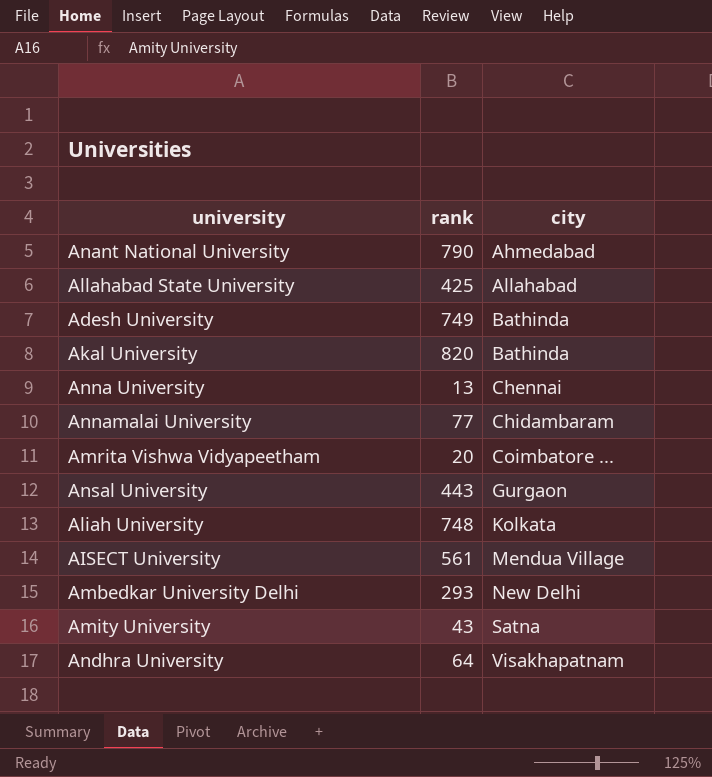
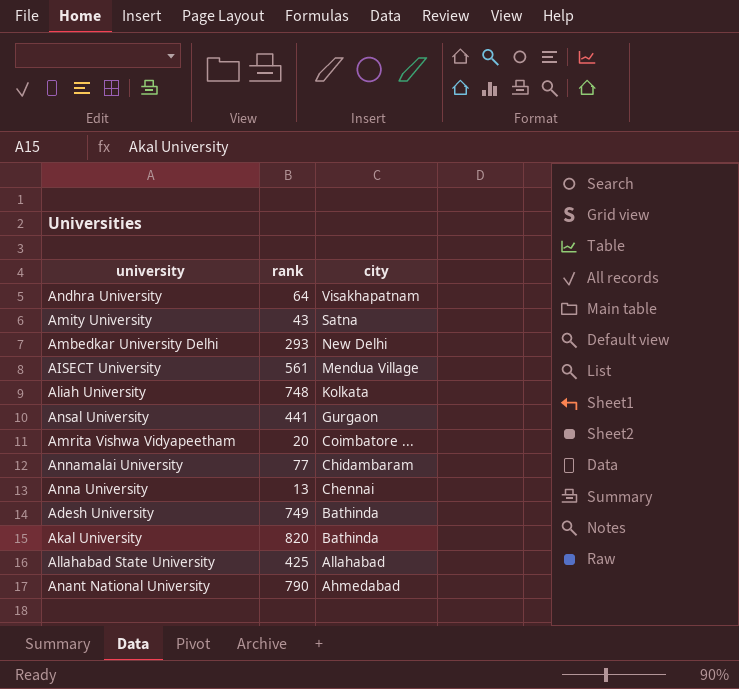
row order: city ascending -> city descending
Ansal University | rank: 443 -> 441

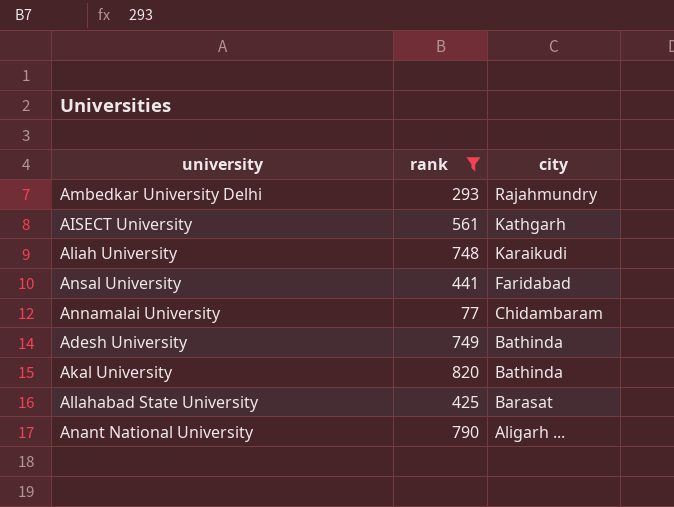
filter: none -> rank >= 77
Ambedkar University Delhi | city: New Delhi -> Rajahmundry
AISECT University | city: Mendua Village -> Kathgarh
Aliah University | city: Kolkata -> Karaikudi
Ansal University | city: Gurgaon -> Faridabad
Allahabad State University | city: Allahabad -> Barasat
Anant National University | city: Ahmedabad -> Aligarh ...

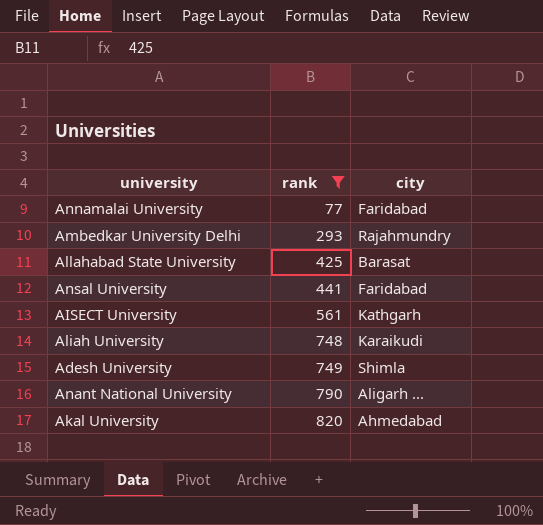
row order: city descending -> rank ascending
Annamalai University | city: Chidambaram -> Faridabad
Adesh University | city: Bathinda -> Shimla
Akal University | city: Bathinda -> Ahmedabad

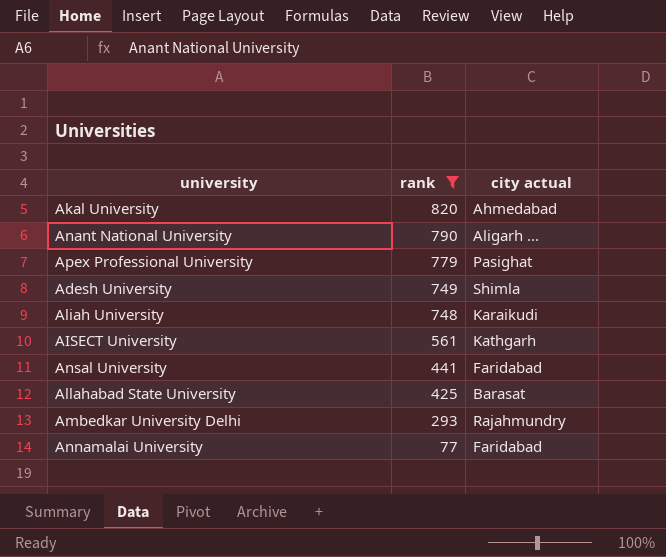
row order: rank ascending -> rank descending
column name: city -> city actual
row Apex Professional University: none -> 779 | Pasighat

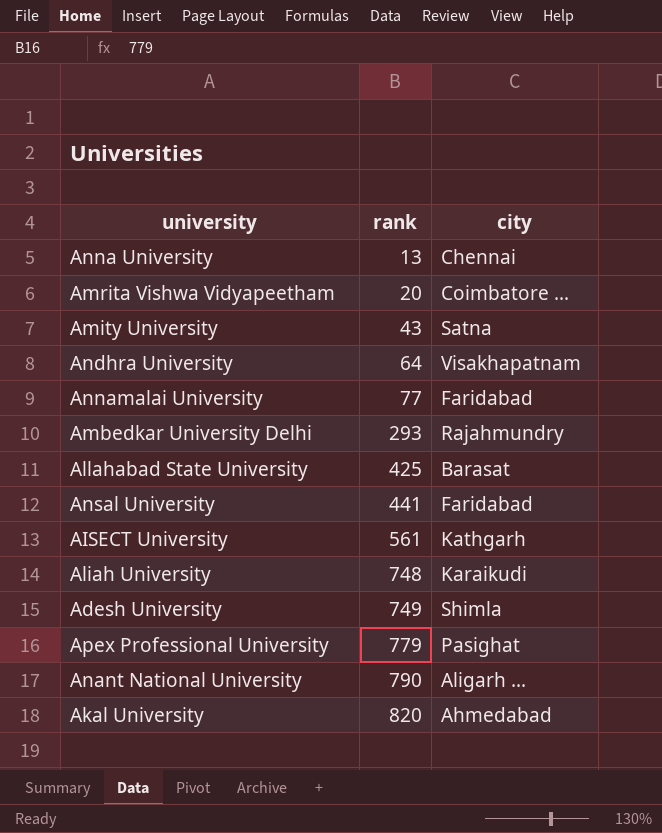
filter: rank >= 77 -> none
row order: rank descending -> rank ascending
column name: city actual -> city

